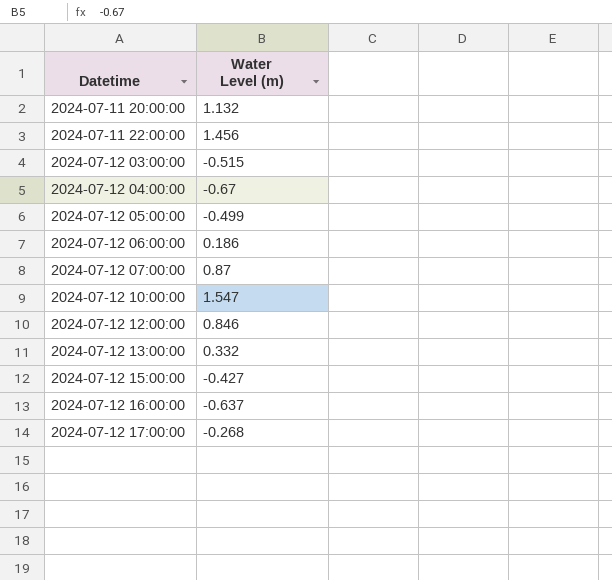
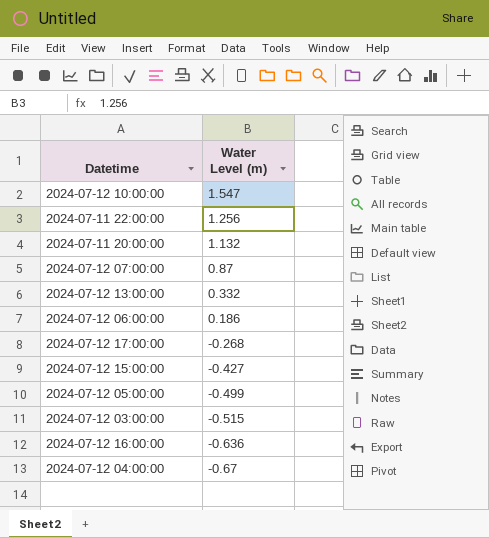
row order: Datetime ascending -> Water Level (m) descending
row 2024-07-12 12:00:00: 0.846 -> none
2024-07-11 22:00:00 | Water Level (m): 1.456 -> 1.256
2024-07-12 16:00:00 | Water Level (m): -0.637 -> -0.636

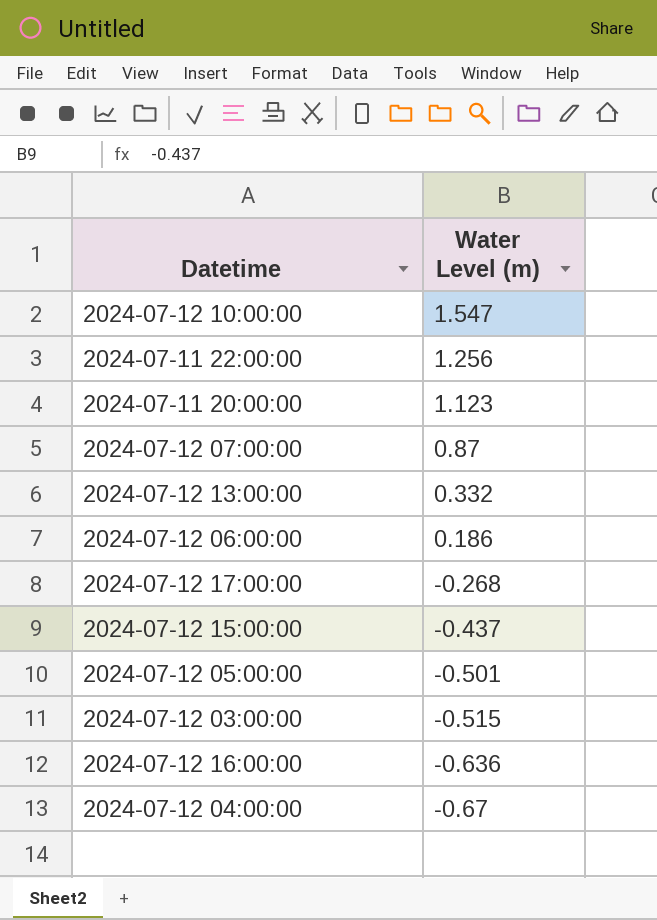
2024-07-11 20:00:00 | Water Level (m): 1.132 -> 1.123
2024-07-12 15:00:00 | Water Level (m): -0.427 -> -0.437
2024-07-12 05:00:00 | Water Level (m): -0.499 -> -0.501

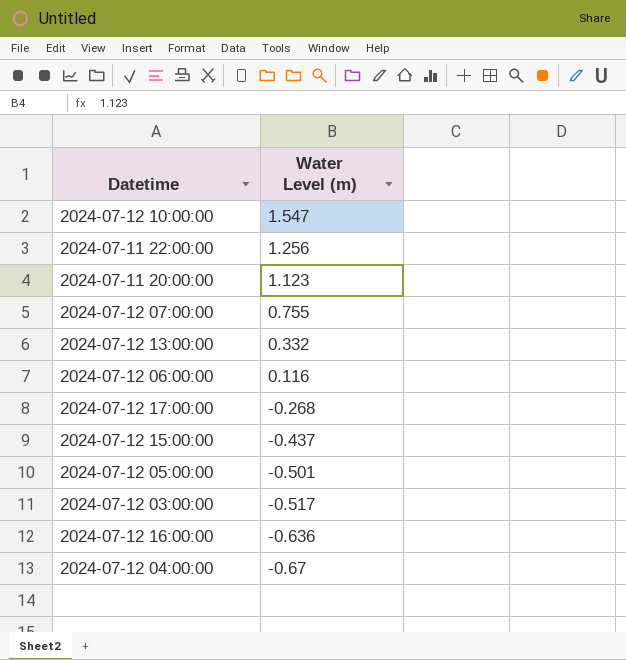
2024-07-12 07:00:00 | Water Level (m): 0.87 -> 0.755
2024-07-12 06:00:00 | Water Level (m): 0.186 -> 0.116
2024-07-12 03:00:00 | Water Level (m): -0.515 -> -0.517

